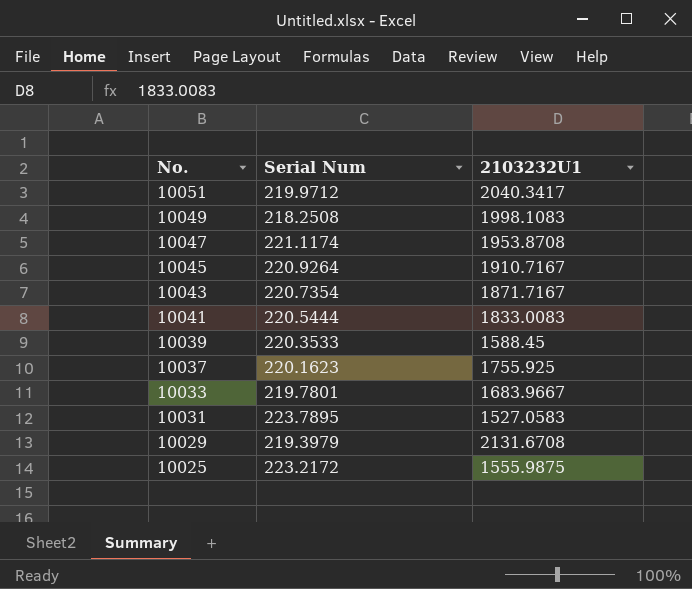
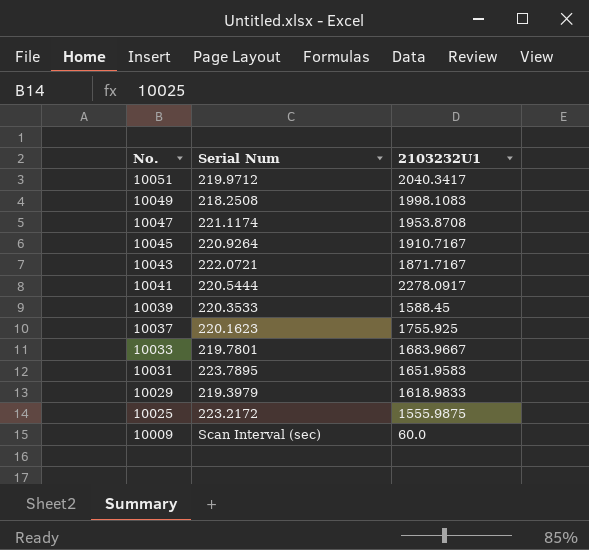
10043 | Serial Num: 220.7354 -> 222.0721
10041 | 2103232U1: 1833.0083 -> 2278.0917
10031 | 2103232U1: 1527.0583 -> 1651.9583
10029 | 2103232U1: 2131.6708 -> 1618.9833
row 10009: none -> Scan Interval (sec) | 60.0

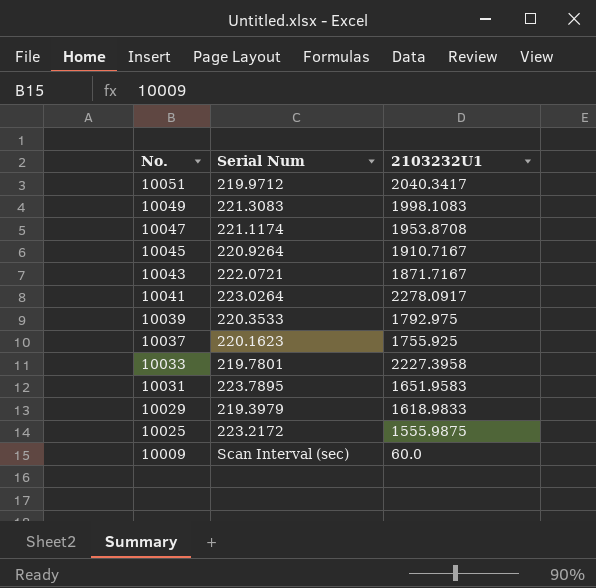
10049 | Serial Num: 218.2508 -> 221.3083
10041 | Serial Num: 220.5444 -> 223.0264
10039 | 2103232U1: 1588.45 -> 1792.975
10033 | 2103232U1: 1683.9667 -> 2227.3958

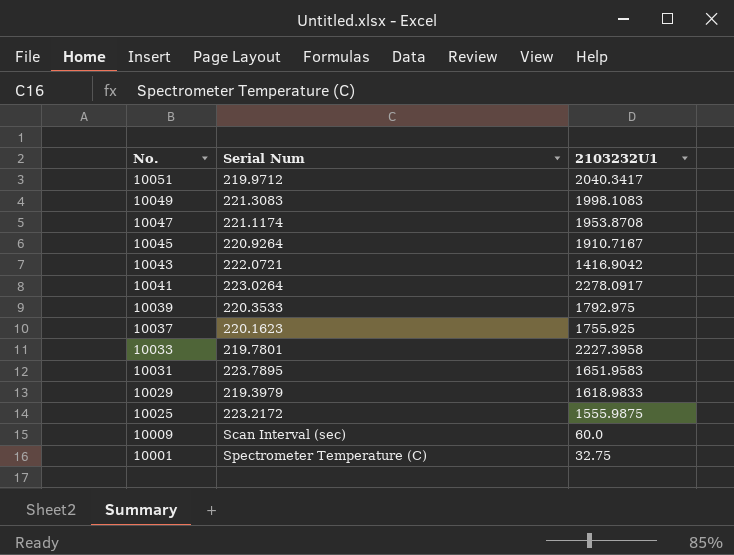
10043 | 2103232U1: 1871.7167 -> 1416.9042
row 10001: none -> Spectrometer Temperature (C) | 32.75

